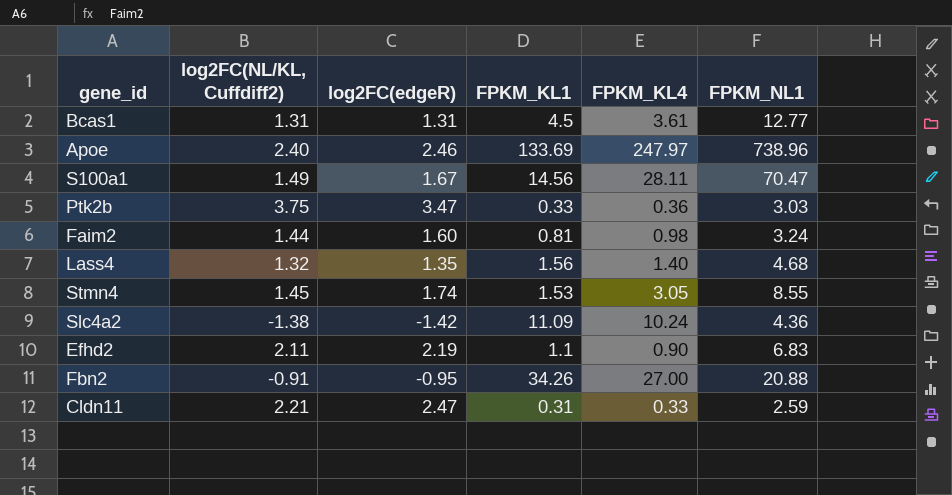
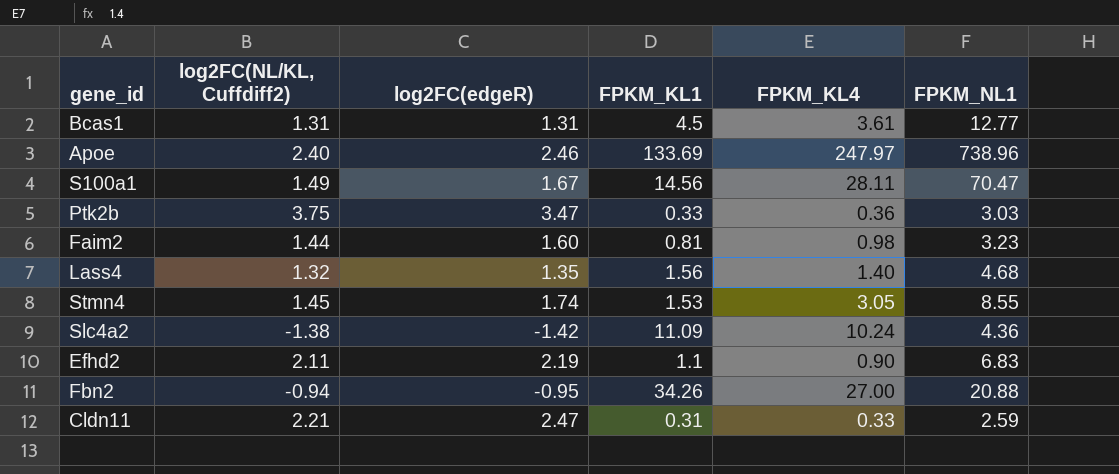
Faim2 | FPKM_NL1: 3.24 -> 3.23
Fbn2 | log2FC(NL/KL, Cuffdiff2): -0.91 -> -0.94

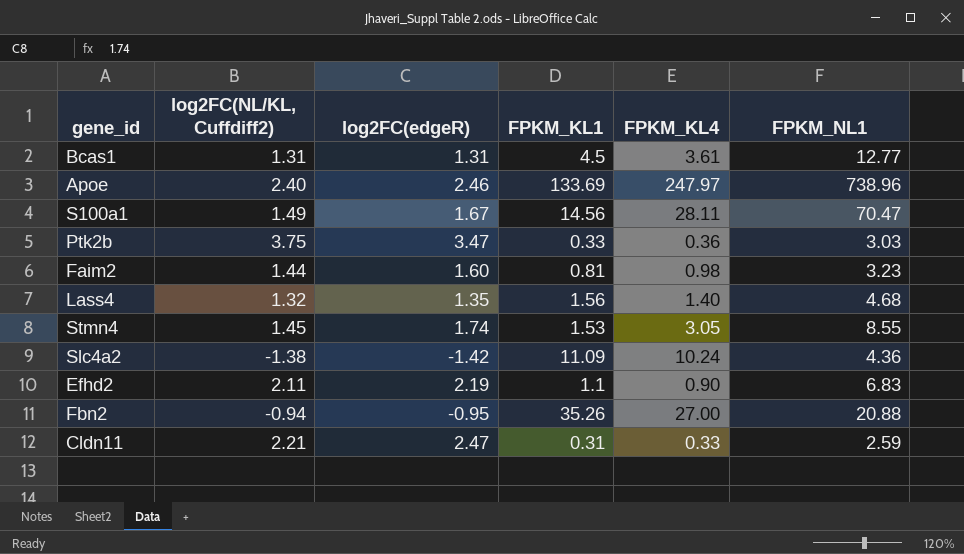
Fbn2 | FPKM_KL1: 34.26 -> 35.26

